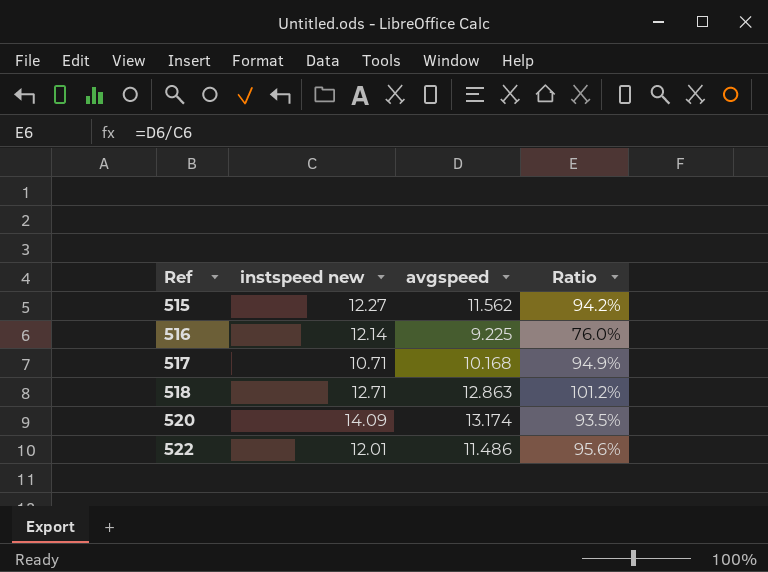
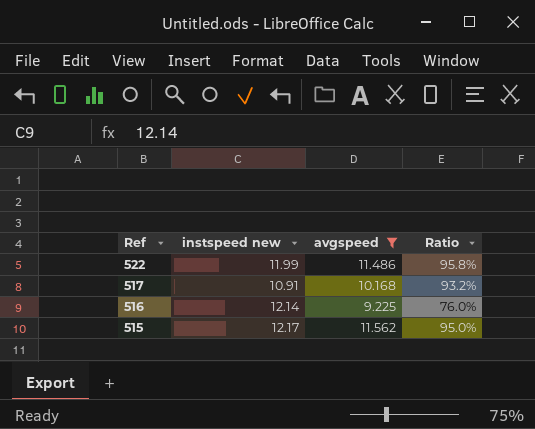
filter: none -> avgspeed <= 11.562
row order: Ref ascending -> Ref descending
522 | instspeed new: 12.01 -> 11.99
522 | Ratio: 95.6% -> 95.8%
517 | instspeed new: 10.71 -> 10.91
517 | Ratio: 94.9% -> 93.2%
515 | instspeed new: 12.27 -> 12.17
515 | Ratio: 94.2% -> 95.0%

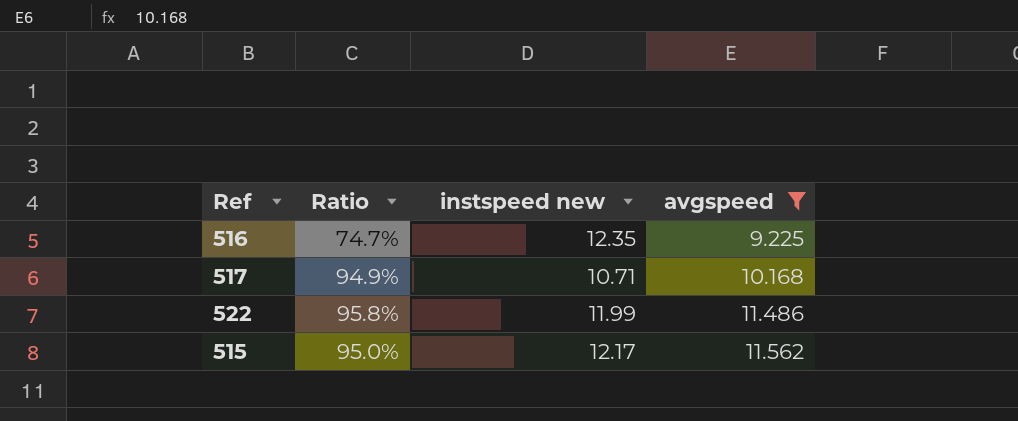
row order: Ref descending -> avgspeed ascending
column Ratio | position: 4 -> 2
516 | Ratio: 76.0% -> 74.7%
516 | instspeed new: 12.14 -> 12.35
517 | Ratio: 93.2% -> 94.9%
517 | instspeed new: 10.91 -> 10.71

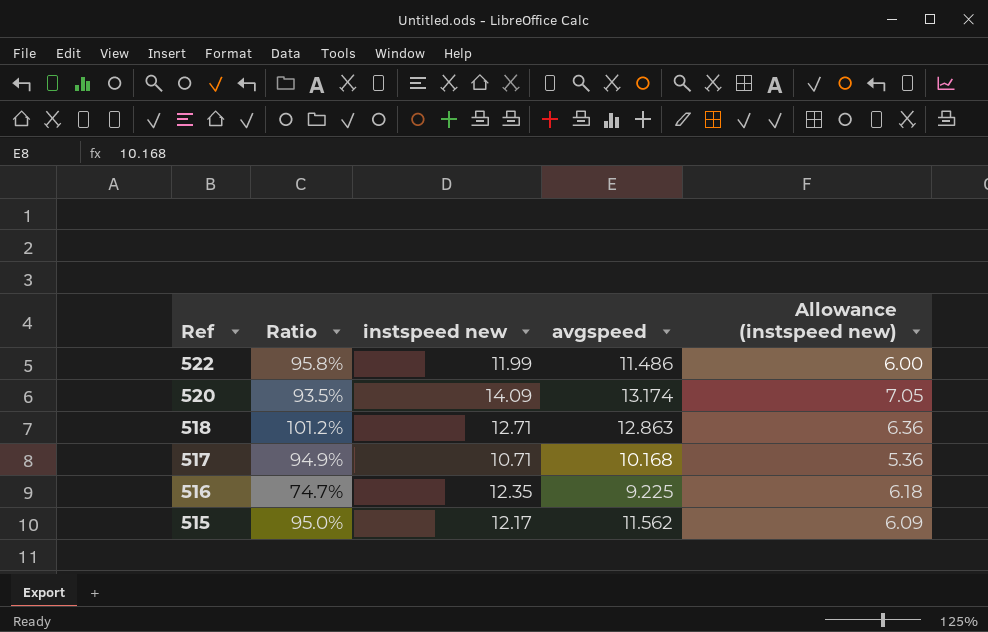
filter: avgspeed <= 11.562 -> none
row order: avgspeed ascending -> Ref descending
column Allowance (instspeed new) | formula: none -> [instspeed new] * 0.5

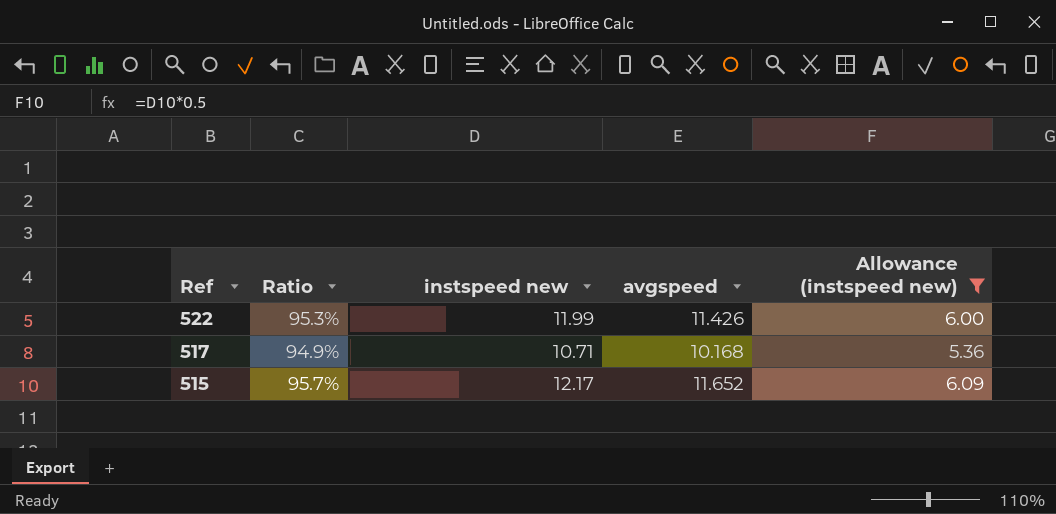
filter: none -> Allowance (instspeed new) <= 6.09
522 | Ratio: 95.8% -> 95.3%
522 | avgspeed: 11.486 -> 11.426
515 | Ratio: 95.0% -> 95.7%
515 | avgspeed: 11.562 -> 11.652

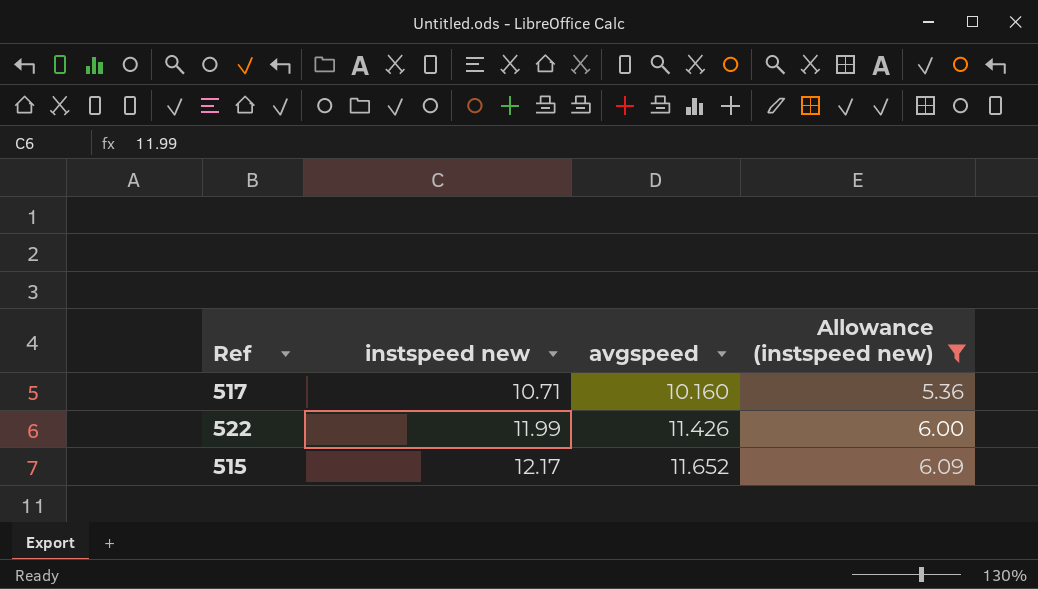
row order: Ref descending -> instspeed new ascending
column Ratio | formula: [avgspeed] / [instspeed new] -> none
517 | avgspeed: 10.168 -> 10.160

